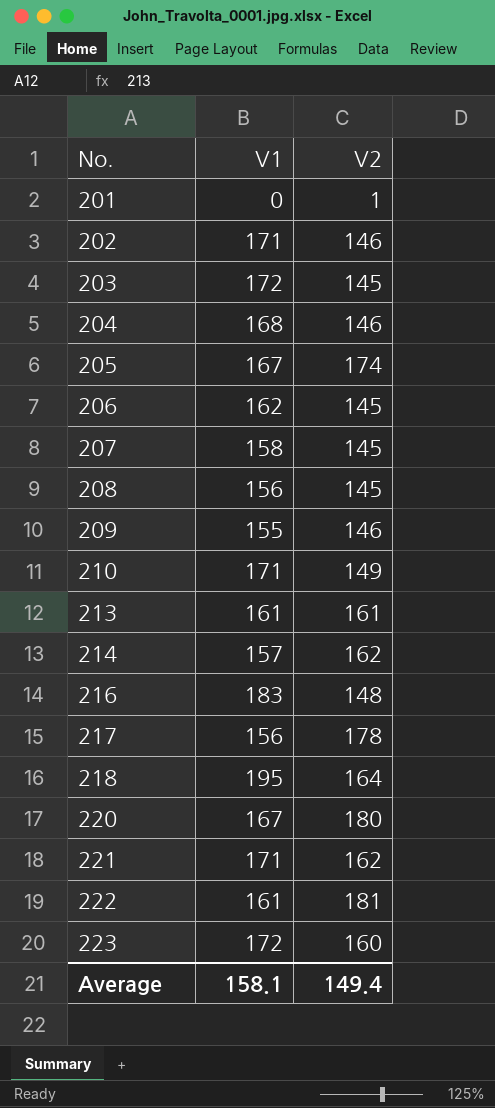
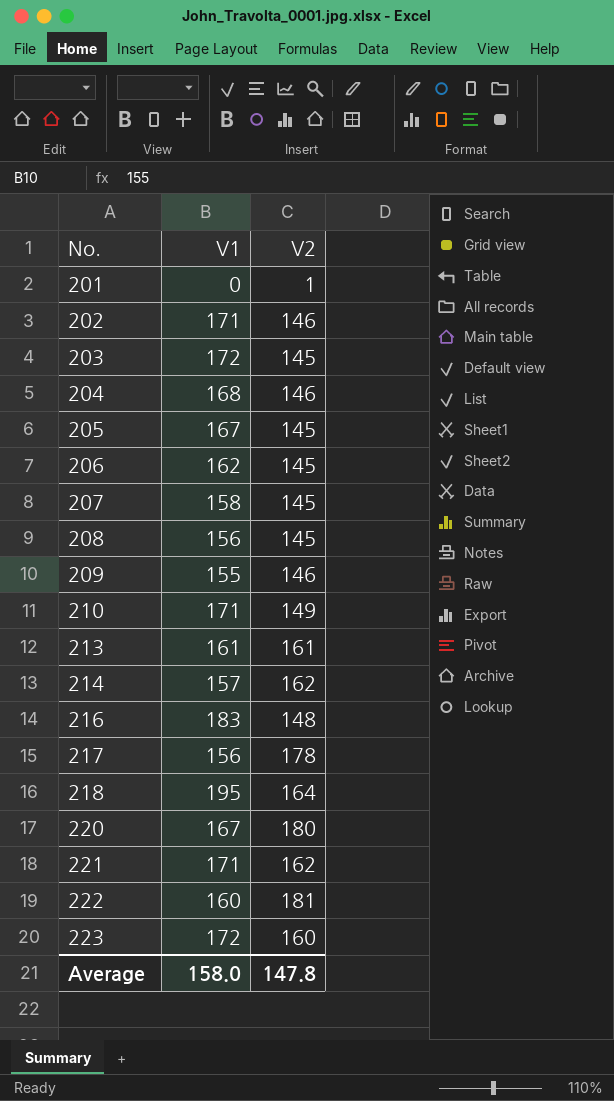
205 | V2: 174 -> 145
222 | V1: 161 -> 160
Average | V1: 158.1 -> 158.0
Average | V2: 149.4 -> 147.8

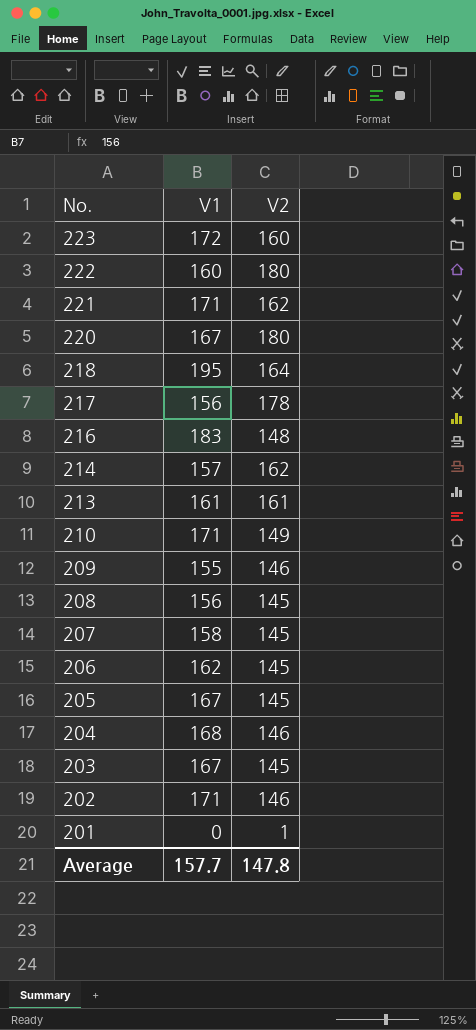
row order: No. ascending -> No. descending
222 | V2: 181 -> 180
203 | V1: 172 -> 167
Average | V1: 158.0 -> 157.7

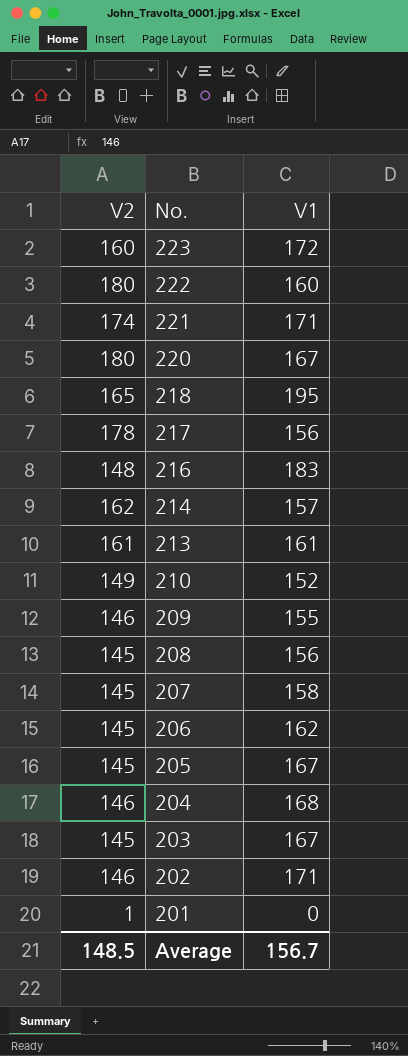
column V2 | position: 3 -> 1
221 | V2: 162 -> 174
218 | V2: 164 -> 165
210 | V1: 171 -> 152
Average | V2: 147.8 -> 148.5
Average | V1: 157.7 -> 156.7

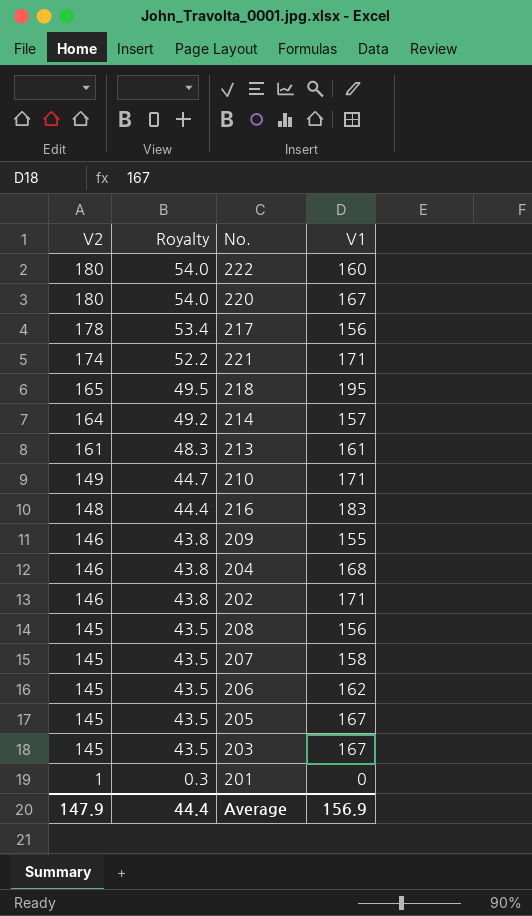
row order: No. descending -> V2 descending
column Royalty | formula: none -> [V2] * 0.3
row 223: 160 | 172 -> none
214 | V2: 162 -> 164
210 | V1: 152 -> 171
Average | V2: 148.5 -> 147.9
Average | V1: 156.7 -> 156.9

